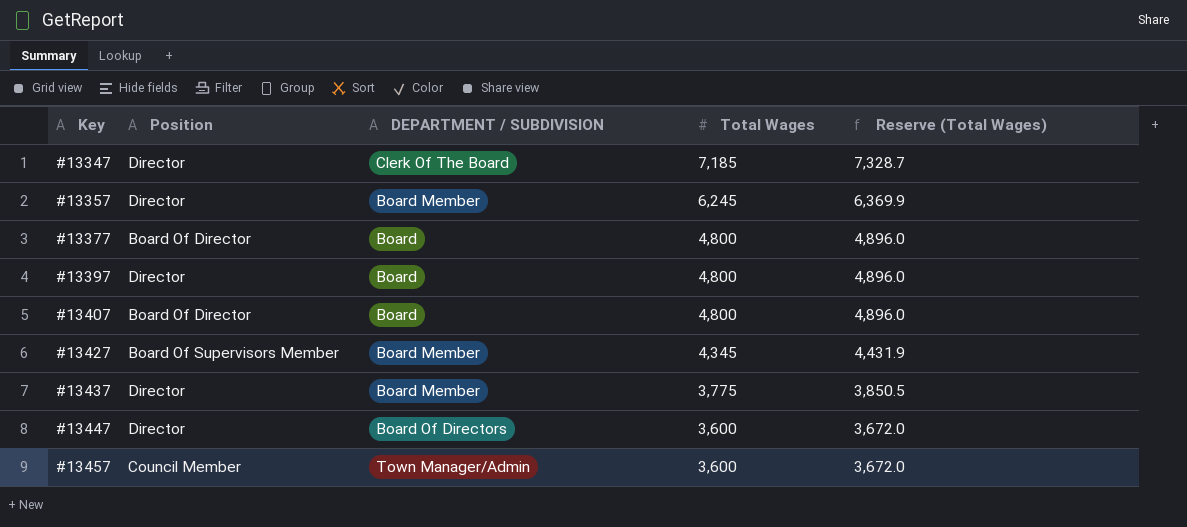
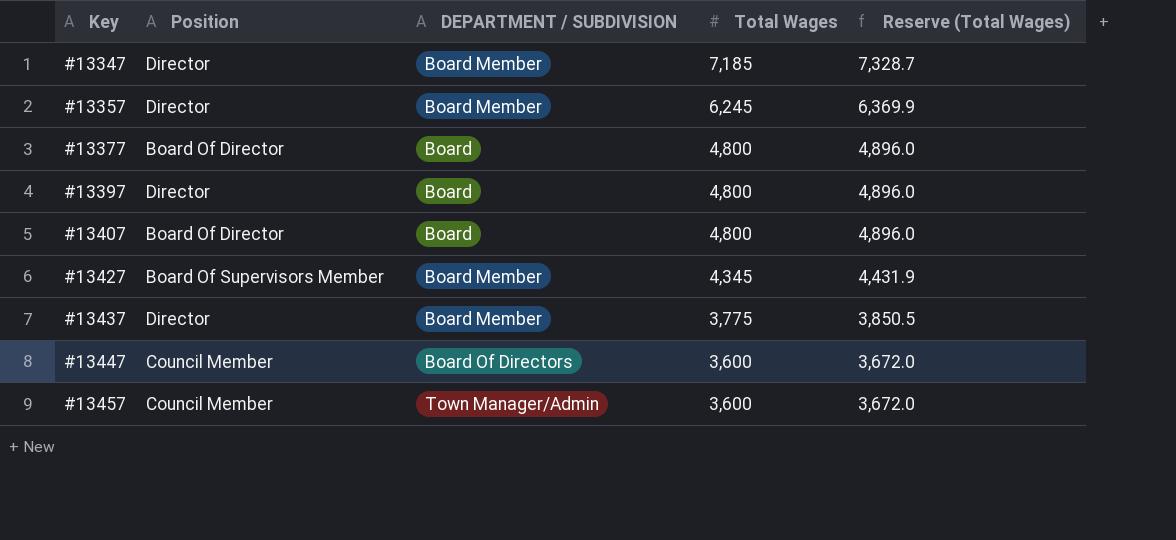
#13347 | DEPARTMENT / SUBDIVISION: Clerk Of The Board -> Board Member
#13447 | Position: Director -> Council Member

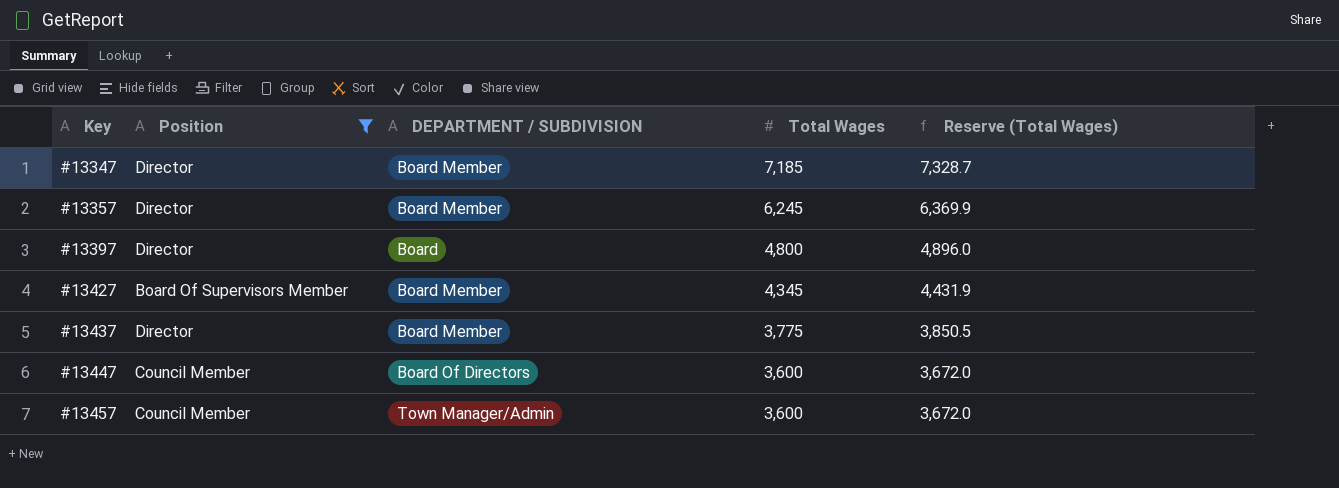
filter: none -> Position != Board Of Director

